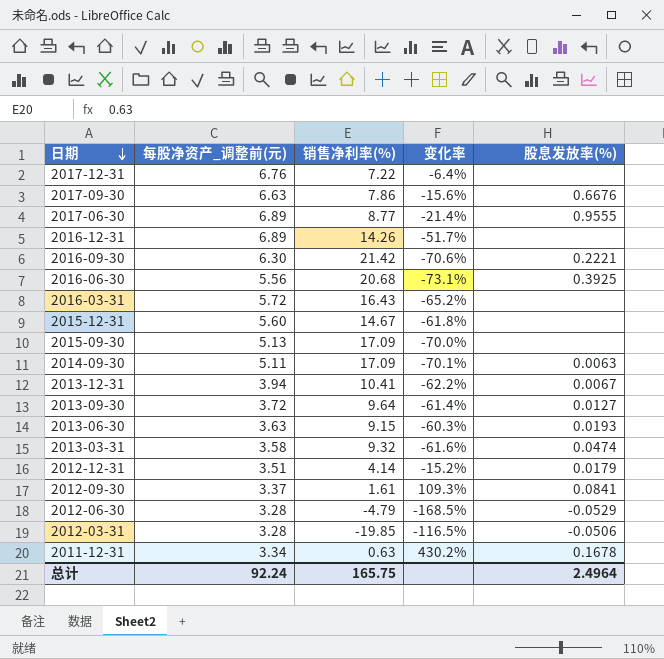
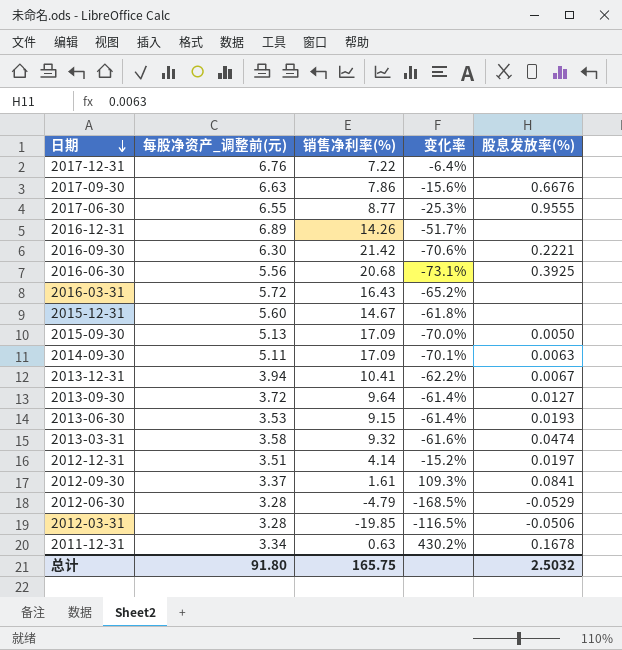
2017-06-30 | 每股净资产_调整前(元): 6.89 -> 6.55
2017-06-30 | 变化率: -21.4% -> -25.3%
2015-09-30 | 股息发放率(%): none -> 0.0050
2013-06-30 | 每股净资产_调整前(元): 3.63 -> 3.53
2013-06-30 | 变化率: -60.3% -> -61.4%
2012-12-31 | 股息发放率(%): 0.0179 -> 0.0197
总计 | 每股净资产_调整前(元): 92.24 -> 91.80
总计 | 股息发放率(%): 2.4964 -> 2.5032

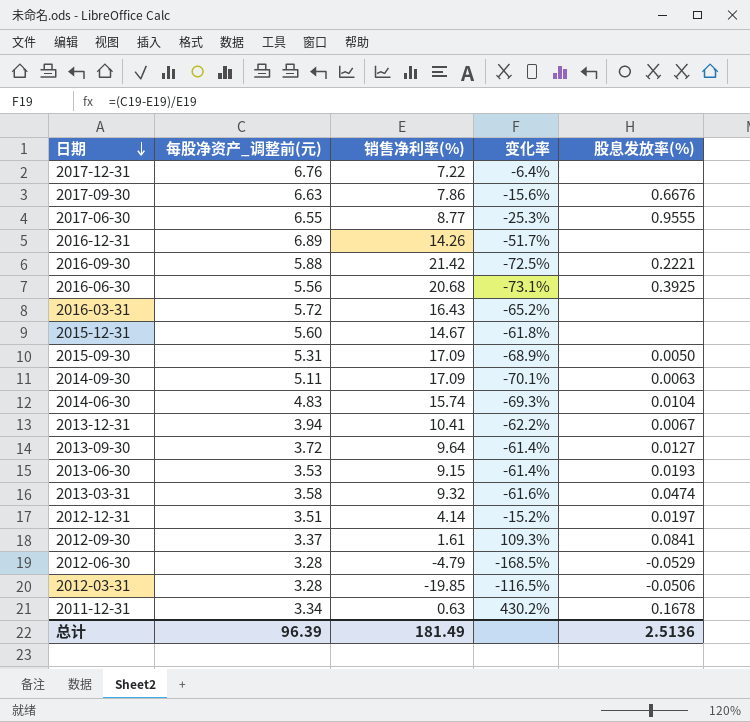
2016-09-30 | 每股净资产_调整前(元): 6.30 -> 5.88
2016-09-30 | 变化率: -70.6% -> -72.5%
2015-09-30 | 每股净资产_调整前(元): 5.13 -> 5.31
2015-09-30 | 变化率: -70.0% -> -68.9%
row 2014-06-30: none -> 4.83 | 15.74 | -69.3% | 0.0104
总计 | 每股净资产_调整前(元): 91.80 -> 96.39
总计 | 销售净利率(%): 165.75 -> 181.49
总计 | 股息发放率(%): 2.5032 -> 2.5136

